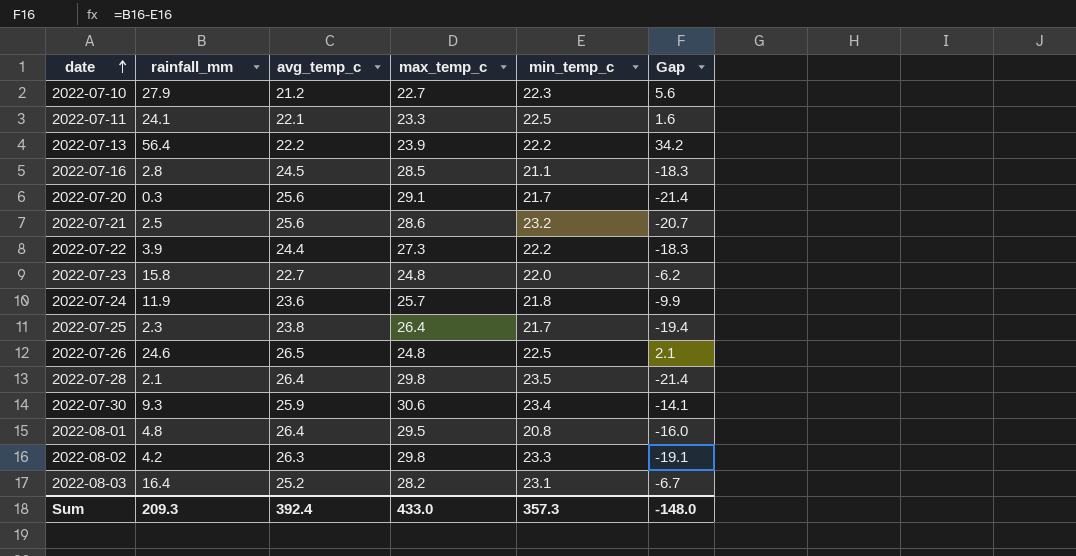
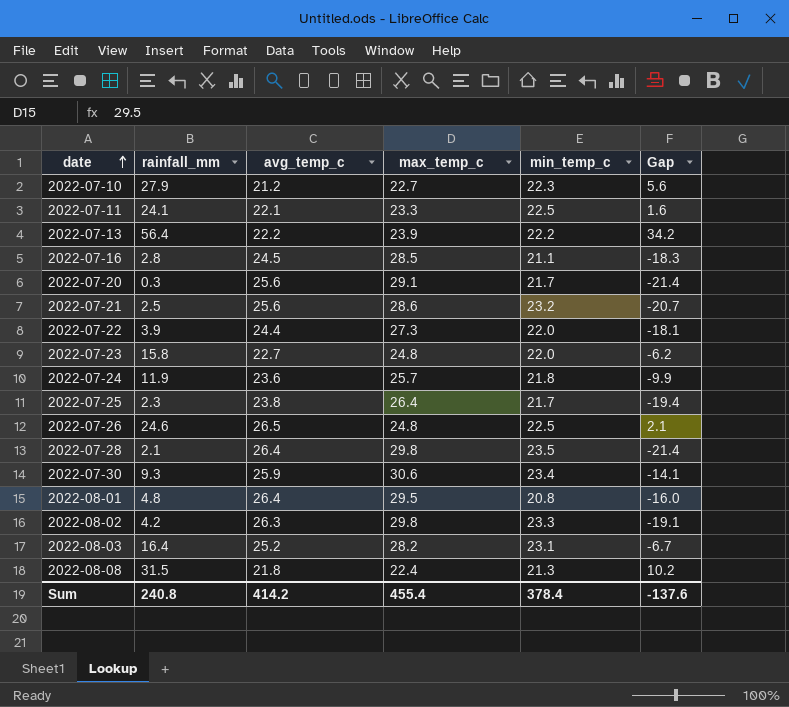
2022-07-22 | min_temp_c: 22.2 -> 22.0
2022-07-22 | Gap: -18.3 -> -18.1
row 2022-08-08: none -> 31.5 | 21.8 | 22.4 | 21.3 | 10.2
Sum | rainfall_mm: 209.3 -> 240.8
Sum | avg_temp_c: 392.4 -> 414.2
Sum | max_temp_c: 433.0 -> 455.4
Sum | min_temp_c: 357.3 -> 378.4
Sum | Gap: -148.0 -> -137.6

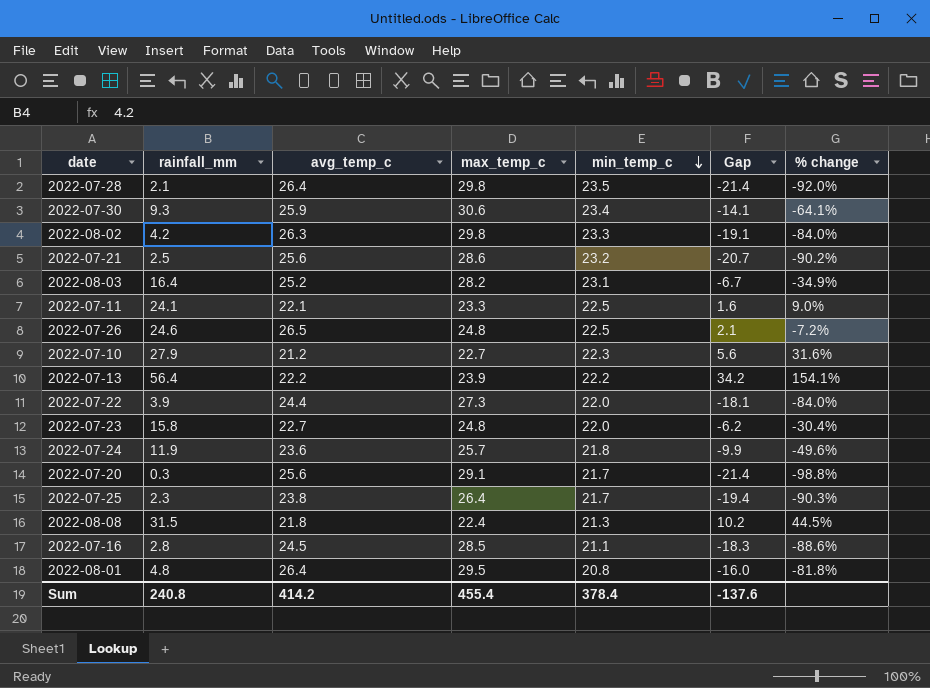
row order: date ascending -> min_temp_c descending
column % change | formula: none -> ([rainfall_mm] - [avg_temp_c]) / [avg_temp_c]

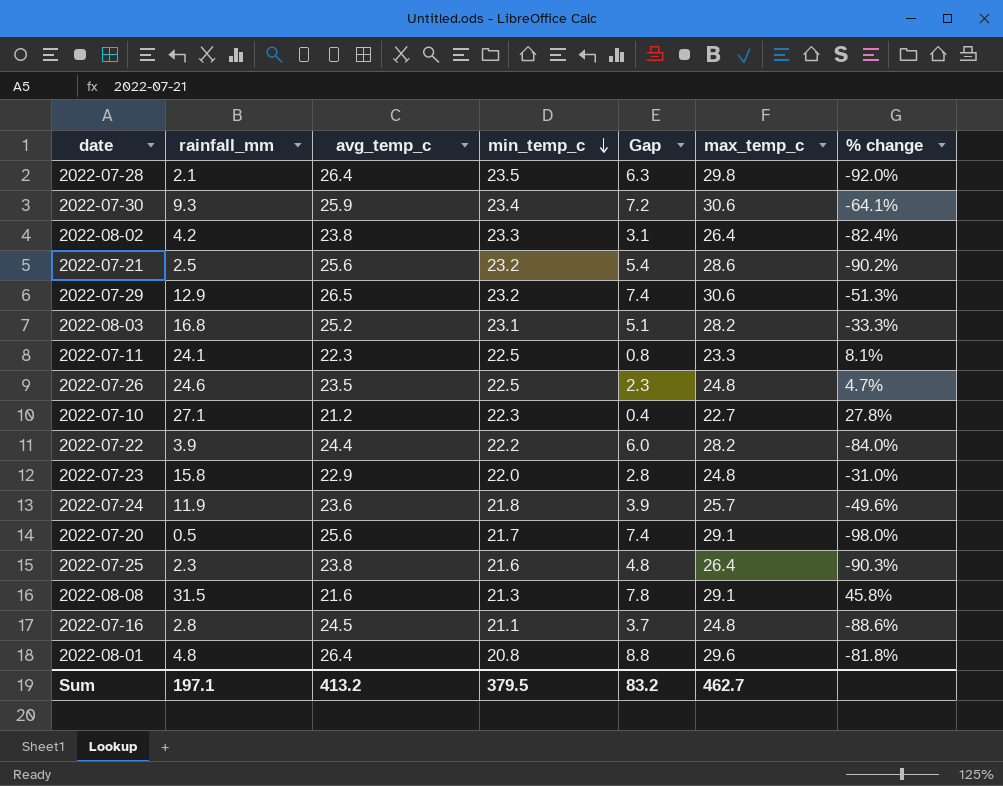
column Gap | formula: [rainfall_mm] - [min_temp_c] -> [max_temp_c] - [min_temp_c]
column max_temp_c | position: 4 -> 6
row 2022-07-13: 56.4 | 22.2 | 23.9 | 22.2 | 34.2 | 154.1% -> none
2022-08-02 | avg_temp_c: 26.3 -> 23.8
2022-08-02 | max_temp_c: 29.8 -> 26.4
2022-08-02 | % change: -84.0% -> -82.4%
row 2022-07-29: none -> 12.9 | 26.5 | 23.2 | 7.4 | 30.6 | -51.3%
2022-08-03 | rainfall_mm: 16.4 -> 16.8
2022-08-03 | % change: -34.9% -> -33.3%
2022-07-11 | avg_temp_c: 22.1 -> 22.3
2022-07-11 | % change: 9.0% -> 8.1%
2022-07-26 | avg_temp_c: 26.5 -> 23.5
2022-07-26 | % change: -7.2% -> 4.7%
2022-07-10 | rainfall_mm: 27.9 -> 27.1
2022-07-10 | % change: 31.6% -> 27.8%
2022-07-22 | min_temp_c: 22.0 -> 22.2
2022-07-22 | max_temp_c: 27.3 -> 28.2
2022-07-23 | avg_temp_c: 22.7 -> 22.9
2022-07-23 | % change: -30.4% -> -31.0%
2022-07-20 | rainfall_mm: 0.3 -> 0.5
2022-07-20 | % change: -98.8% -> -98.0%
2022-07-25 | min_temp_c: 21.7 -> 21.6
2022-08-08 | avg_temp_c: 21.8 -> 21.6
2022-08-08 | max_temp_c: 22.4 -> 29.1
2022-08-08 | % change: 44.5% -> 45.8%
2022-07-16 | max_temp_c: 28.5 -> 24.8
2022-08-01 | max_temp_c: 29.5 -> 29.6
Sum | rainfall_mm: 240.8 -> 197.1
Sum | avg_temp_c: 414.2 -> 413.2
Sum | min_temp_c: 378.4 -> 379.5
Sum | Gap: -137.6 -> 83.2
Sum | max_temp_c: 455.4 -> 462.7

